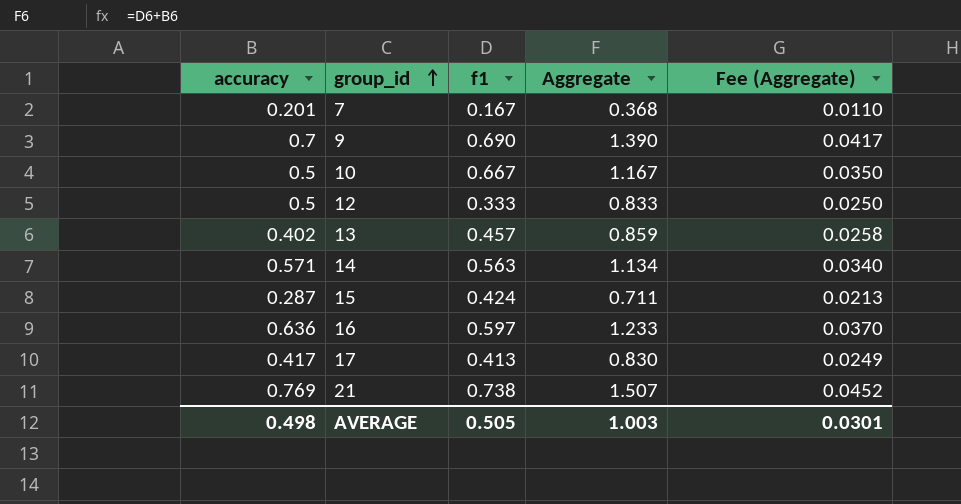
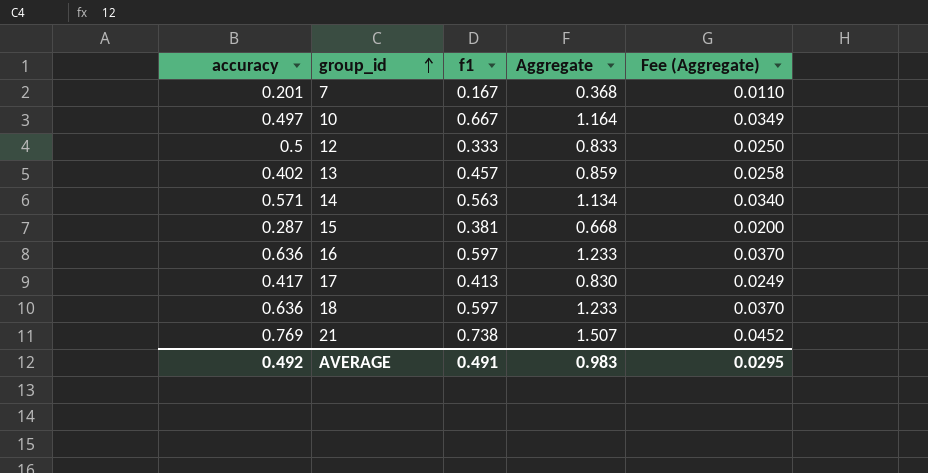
row 9: 0.7 | 0.690 | 1.390 | 0.0417 -> none
10 | accuracy: 0.5 -> 0.497
10 | Aggregate: 1.167 -> 1.164
10 | Fee (Aggregate): 0.0350 -> 0.0349
15 | f1: 0.424 -> 0.381
15 | Aggregate: 0.711 -> 0.668
15 | Fee (Aggregate): 0.0213 -> 0.0200
row 18: none -> 0.636 | 0.597 | 1.233 | 0.0370
AVERAGE | accuracy: 0.498 -> 0.492
AVERAGE | f1: 0.505 -> 0.491
AVERAGE | Aggregate: 1.003 -> 0.983
AVERAGE | Fee (Aggregate): 0.0301 -> 0.0295

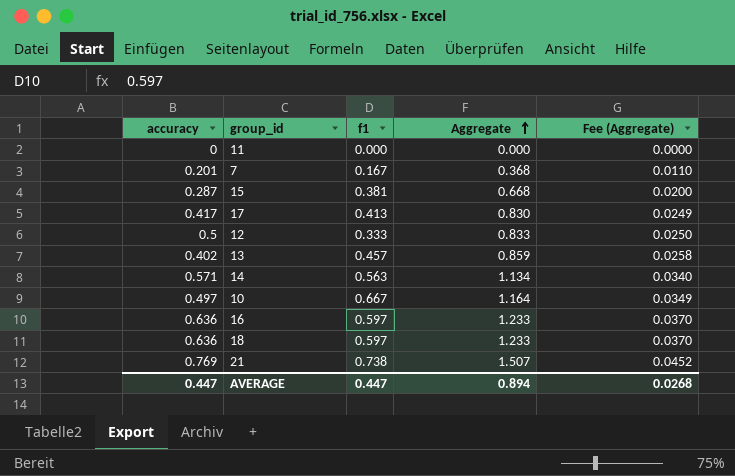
row order: group_id ascending -> Aggregate ascending
row 11: none -> 0 | 0.000 | 0.000 | 0.0000
AVERAGE | accuracy: 0.492 -> 0.447
AVERAGE | f1: 0.491 -> 0.447
AVERAGE | Aggregate: 0.983 -> 0.894
AVERAGE | Fee (Aggregate): 0.0295 -> 0.0268

